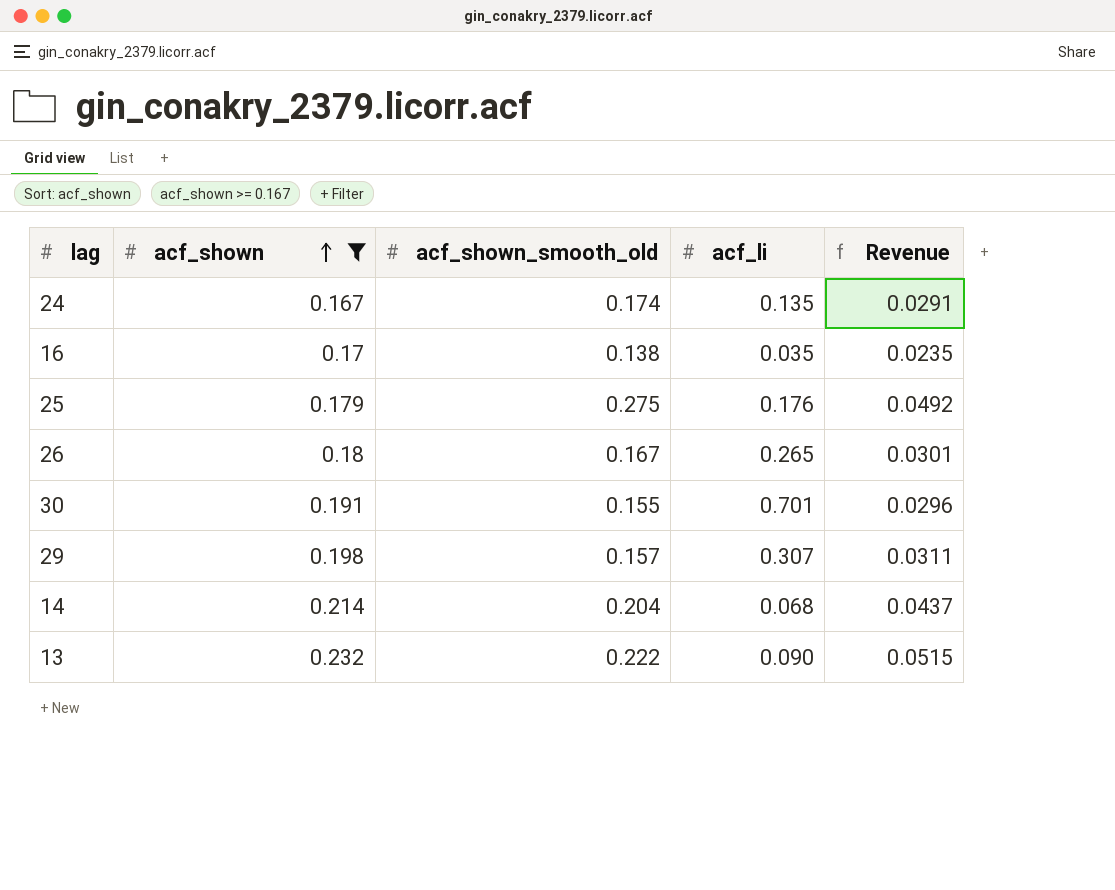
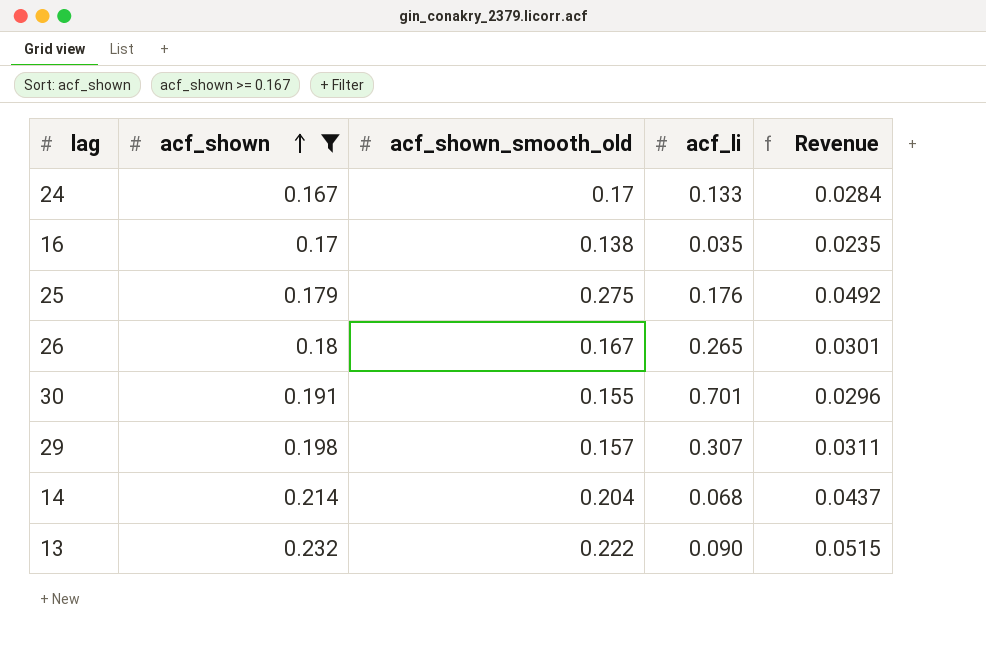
24 | acf_shown_smooth_old: 0.174 -> 0.17
24 | acf_li: 0.135 -> 0.133
24 | Revenue: 0.0291 -> 0.0284

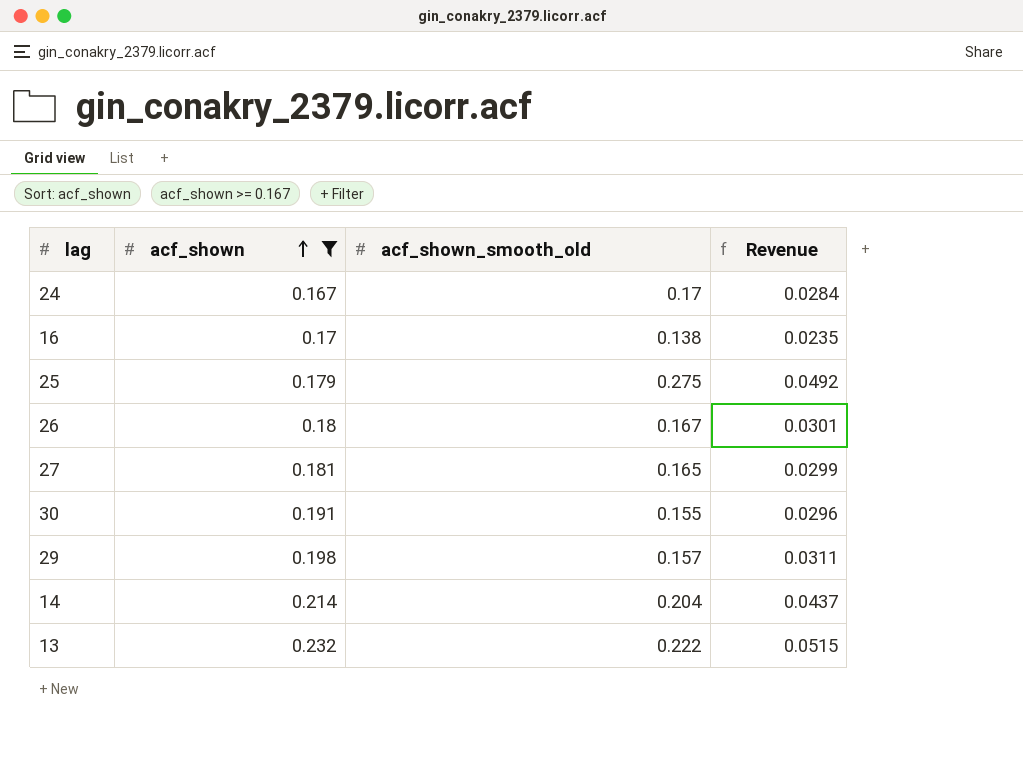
column acf_li | position: 4 -> none
row 27: none -> 0.181 | 0.165 | 0.0299

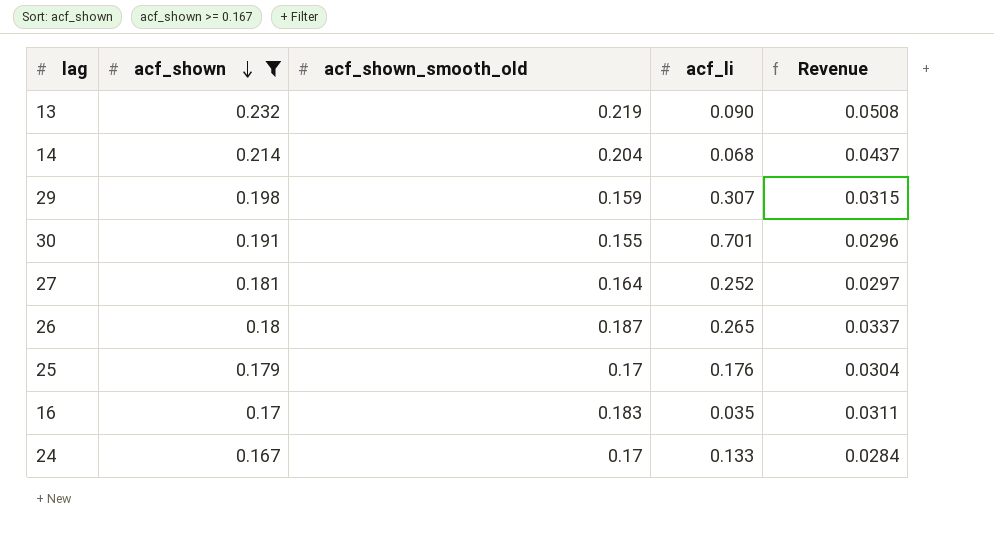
row order: acf_shown ascending -> acf_shown descending
column acf_li | position: none -> 4
13 | acf_shown_smooth_old: 0.222 -> 0.219
13 | Revenue: 0.0515 -> 0.0508
29 | acf_shown_smooth_old: 0.157 -> 0.159
29 | Revenue: 0.0311 -> 0.0315
27 | acf_shown_smooth_old: 0.165 -> 0.164
27 | Revenue: 0.0299 -> 0.0297
26 | acf_shown_smooth_old: 0.167 -> 0.187
26 | Revenue: 0.0301 -> 0.0337
25 | acf_shown_smooth_old: 0.275 -> 0.17
25 | Revenue: 0.0492 -> 0.0304
16 | acf_shown_smooth_old: 0.138 -> 0.183
16 | Revenue: 0.0235 -> 0.0311

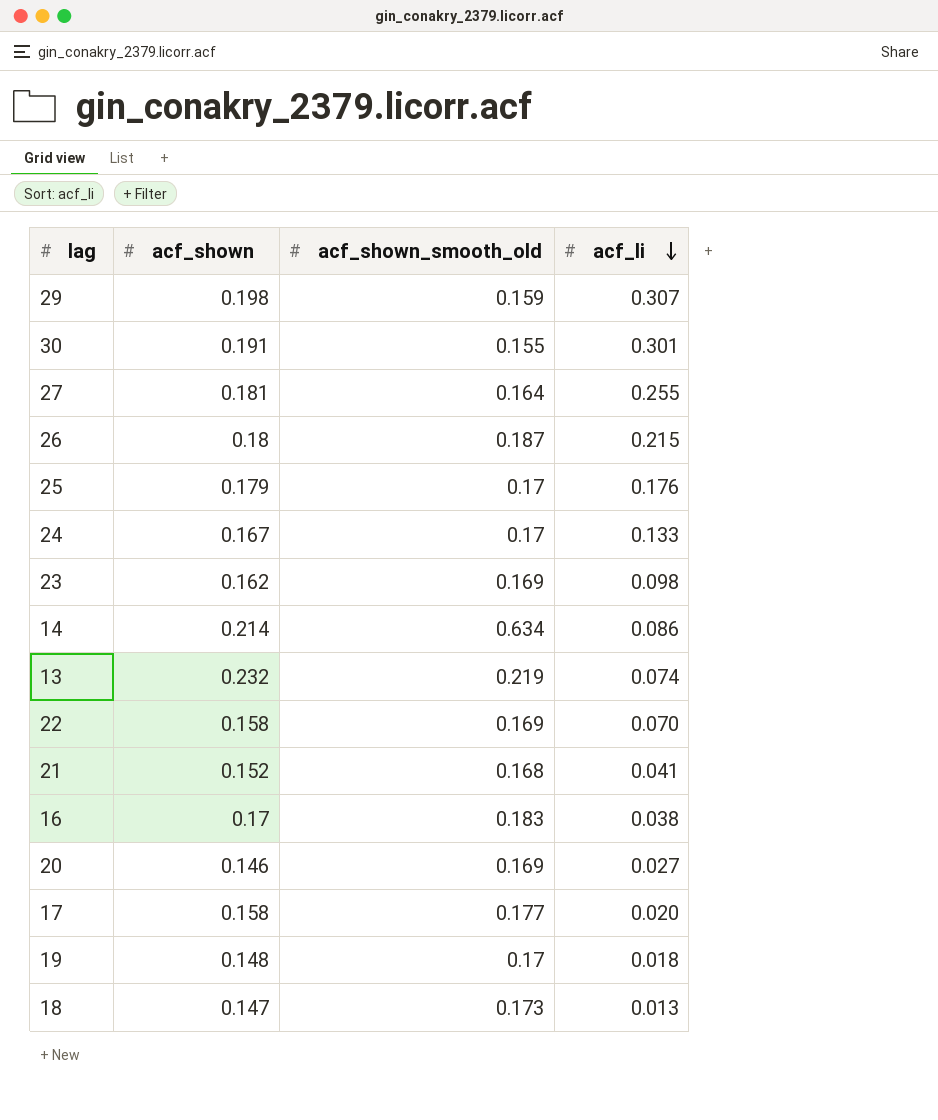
filter: acf_shown >= 0.167 -> none
row order: acf_shown descending -> acf_li descending
column Revenue | formula: [acf_shown] * [acf_shown_smooth_old] -> none
30 | acf_li: 0.701 -> 0.301
27 | acf_li: 0.252 -> 0.255
26 | acf_li: 0.265 -> 0.215
14 | acf_shown_smooth_old: 0.204 -> 0.634
14 | acf_li: 0.068 -> 0.086
13 | acf_li: 0.090 -> 0.074
16 | acf_li: 0.035 -> 0.038

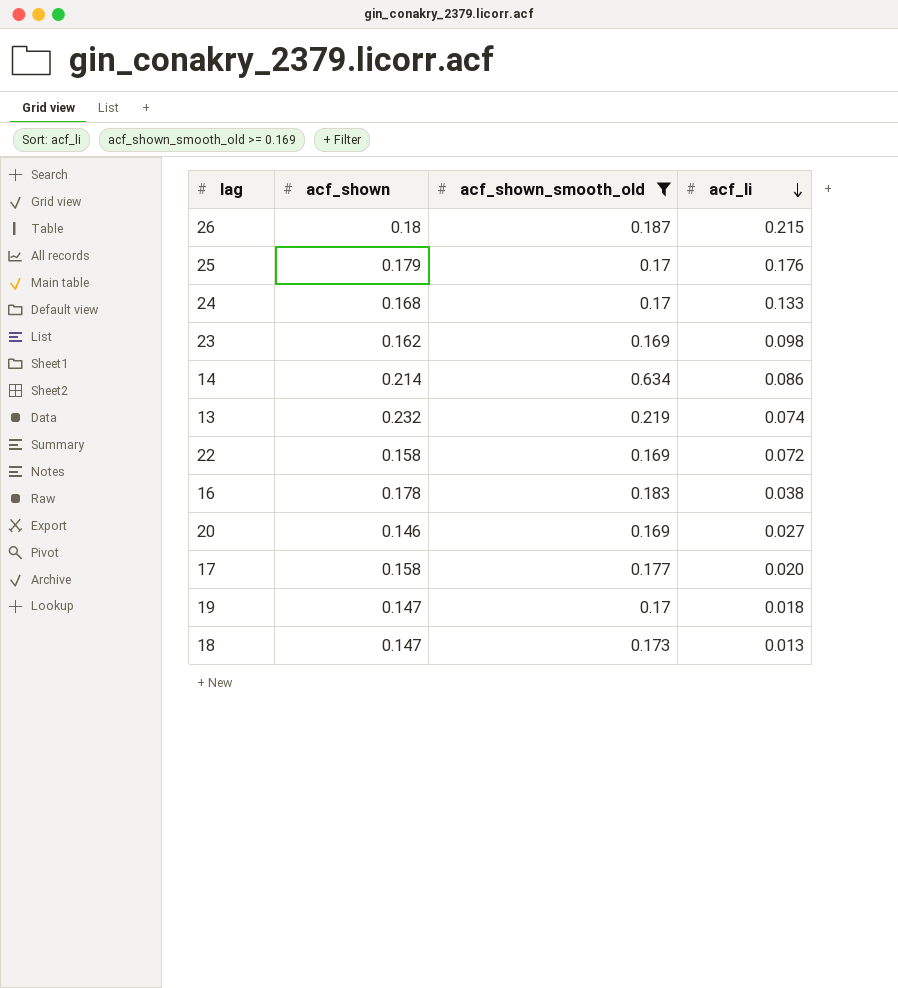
filter: none -> acf_shown_smooth_old >= 0.169
24 | acf_shown: 0.167 -> 0.168
22 | acf_li: 0.070 -> 0.072
16 | acf_shown: 0.17 -> 0.178
19 | acf_shown: 0.148 -> 0.147

